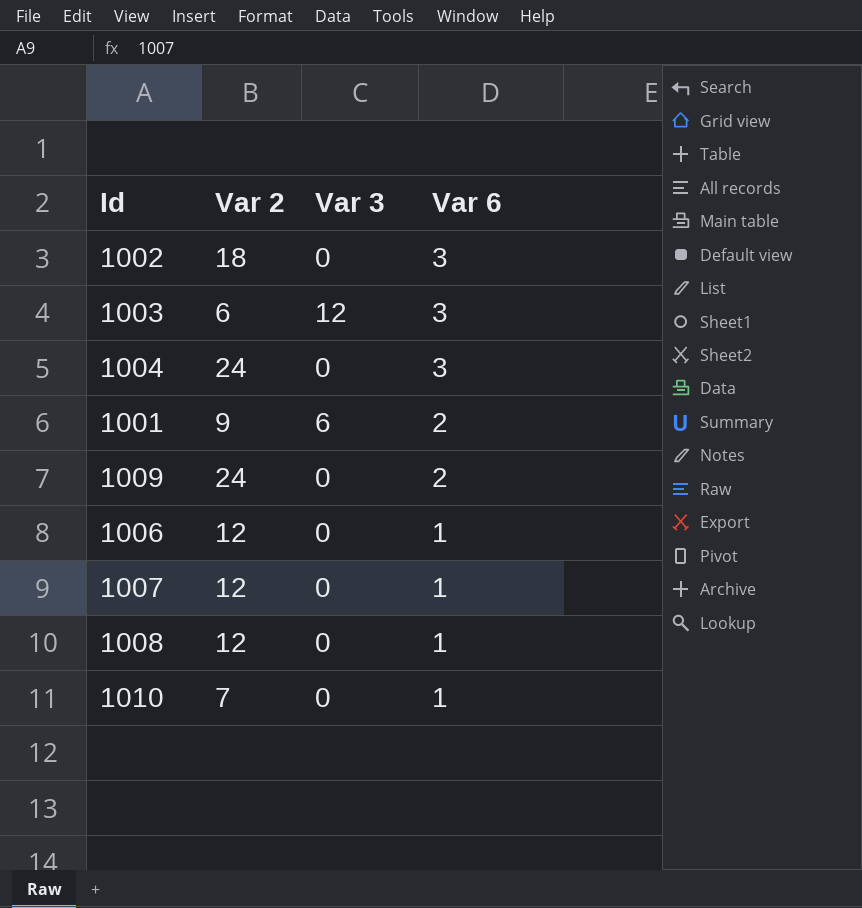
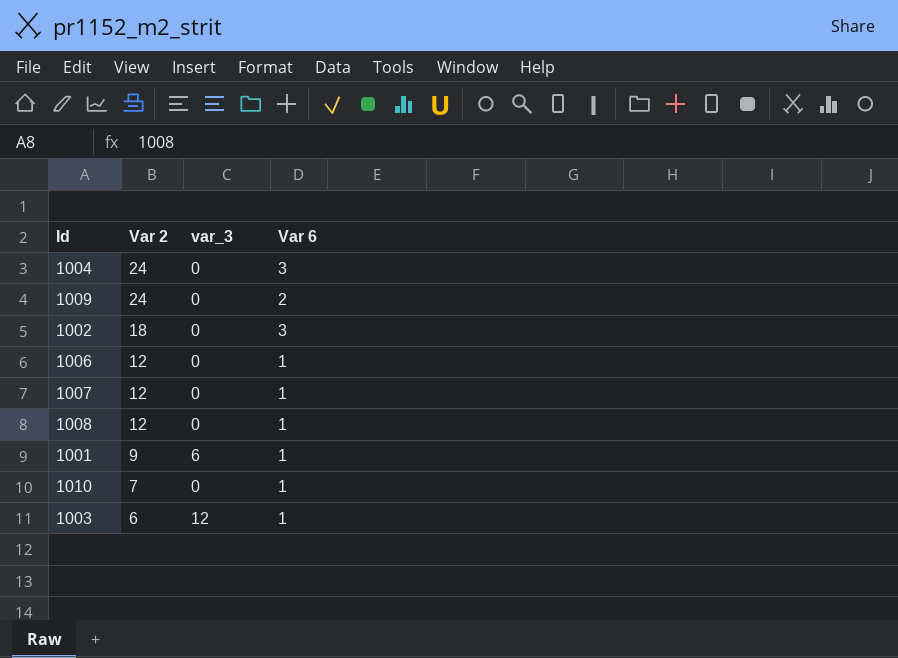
row order: Var 6 descending -> Var 2 descending
column name: Var 3 -> var_3
1001 | Var 6: 2 -> 1
1003 | Var 6: 3 -> 1

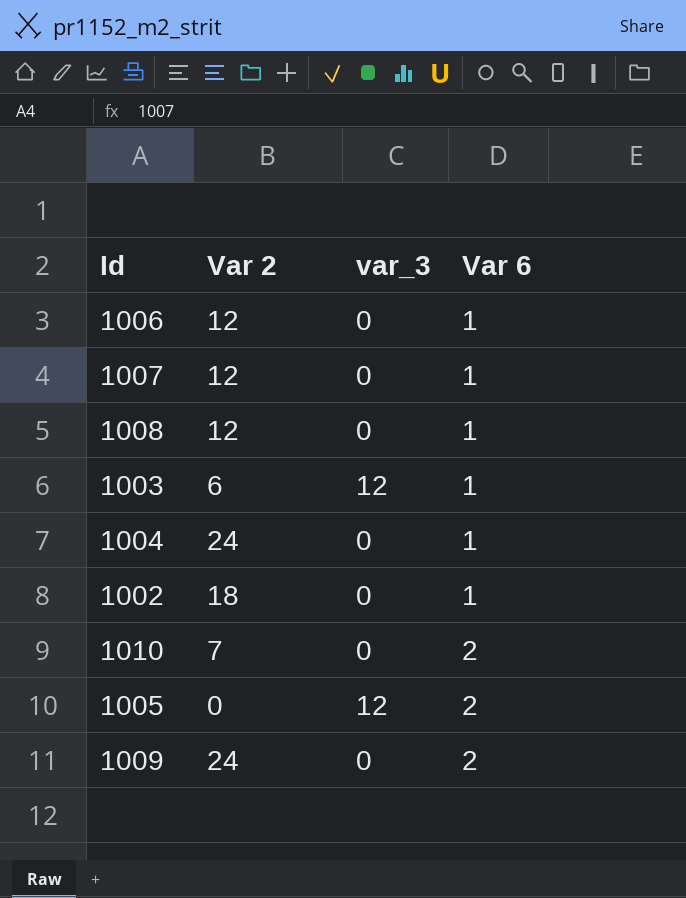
row order: Var 2 descending -> Var 6 ascending
row 1001: 9 | 6 | 1 -> none
1004 | Var 6: 3 -> 1
1002 | Var 6: 3 -> 1
1010 | Var 6: 1 -> 2
row 1005: none -> 0 | 12 | 2

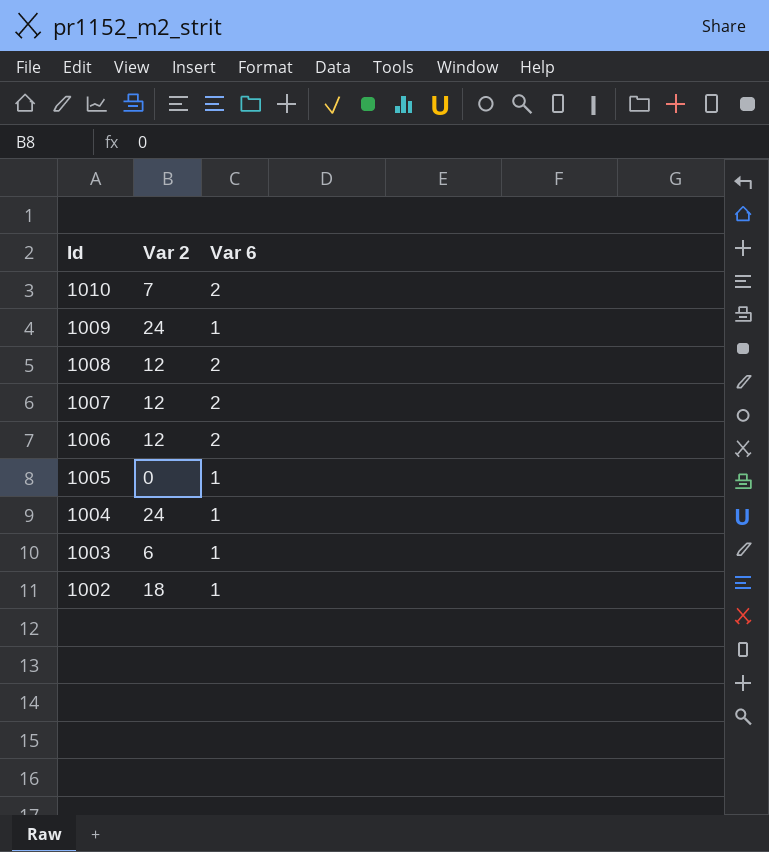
row order: Var 6 ascending -> Id descending
column var_3 | position: 3 -> none
1009 | Var 6: 2 -> 1
1008 | Var 6: 1 -> 2
1007 | Var 6: 1 -> 2
1006 | Var 6: 1 -> 2
1005 | Var 6: 2 -> 1

